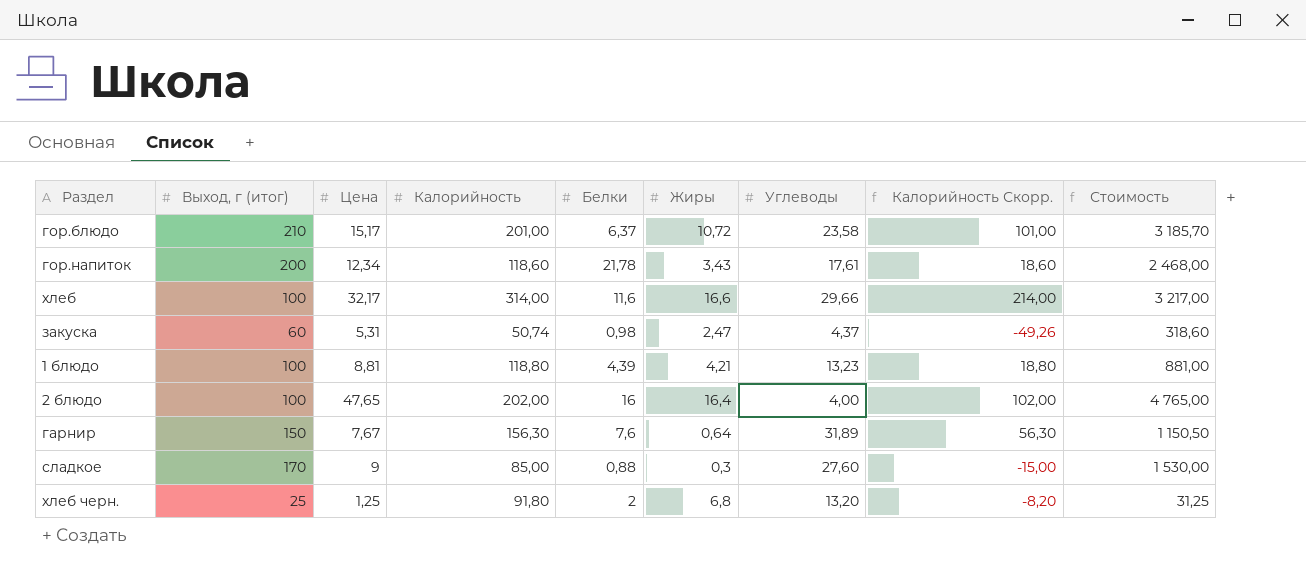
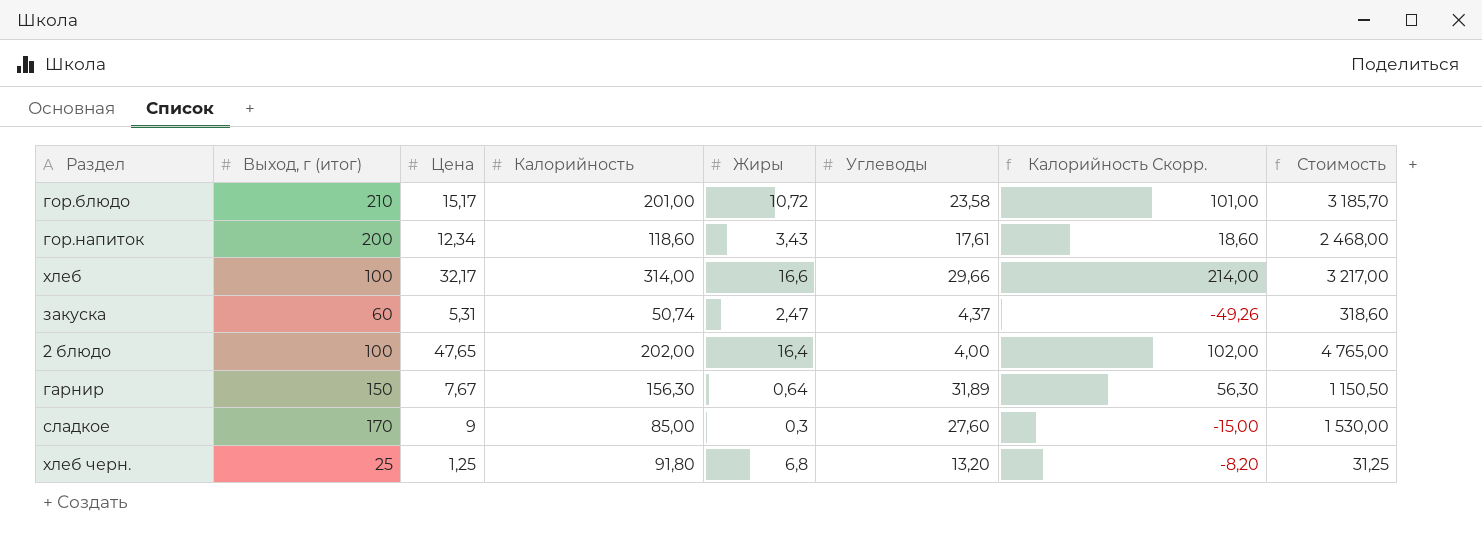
column Белки | position: 5 -> none
row 1 блюдо: 100 | 8,81 | 118,80 | 4,39 | 4,21 | 13,23 | 18,80 | 881,00 -> none

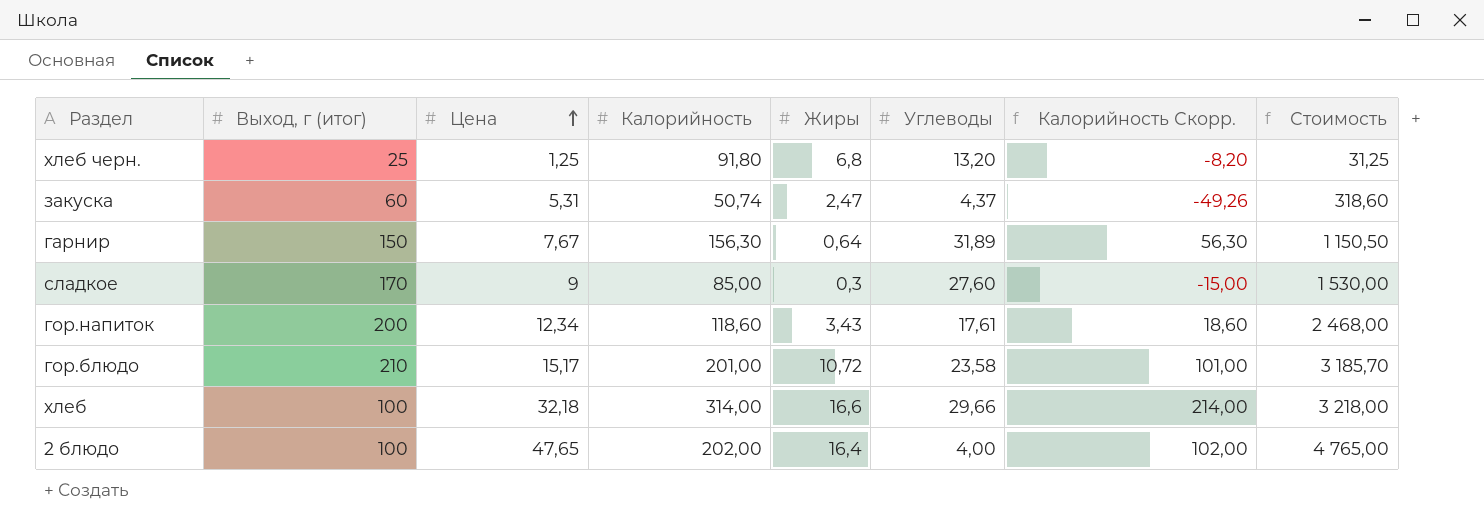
row order: none -> Цена ascending
хлеб | Цена: 32,17 -> 32,18
хлеб | Стоимость: 3 217,00 -> 3 218,00

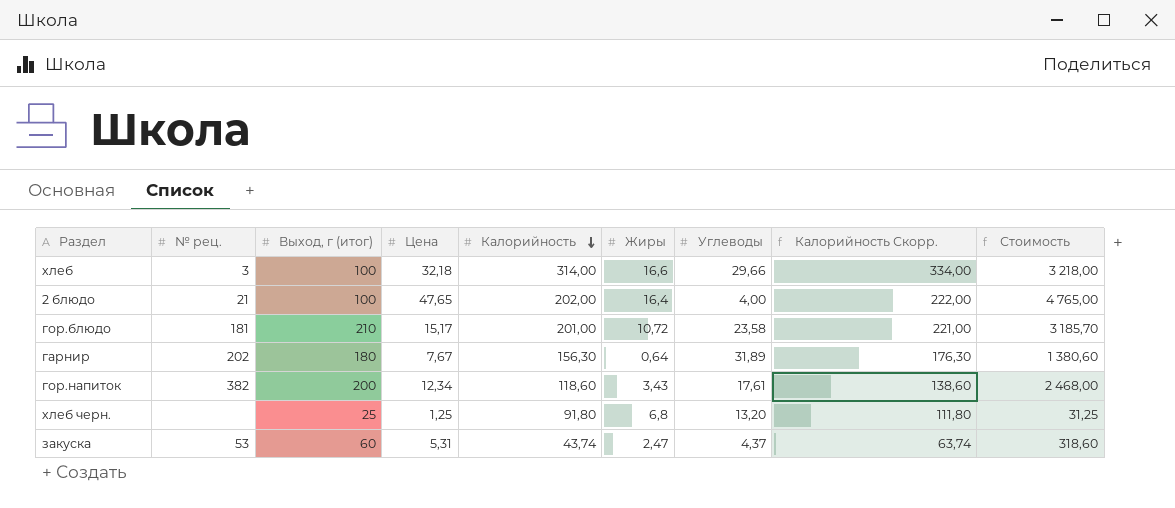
row order: Цена ascending -> Калорийность descending
column № рец. | position: none -> 2
column Калорийность Скорр. | formula: [Калорийность] - 100 -> [Калорийность] + 20
row сладкое: 170 | 9 | 85,00 | 0,3 | 27,60 | -15,00 | 1 530,00 -> none
гарнир | Выход, г (итог): 150 -> 180
гарнир | Стоимость: 1 150,50 -> 1 380,60
закуска | Калорийность: 50,74 -> 43,74

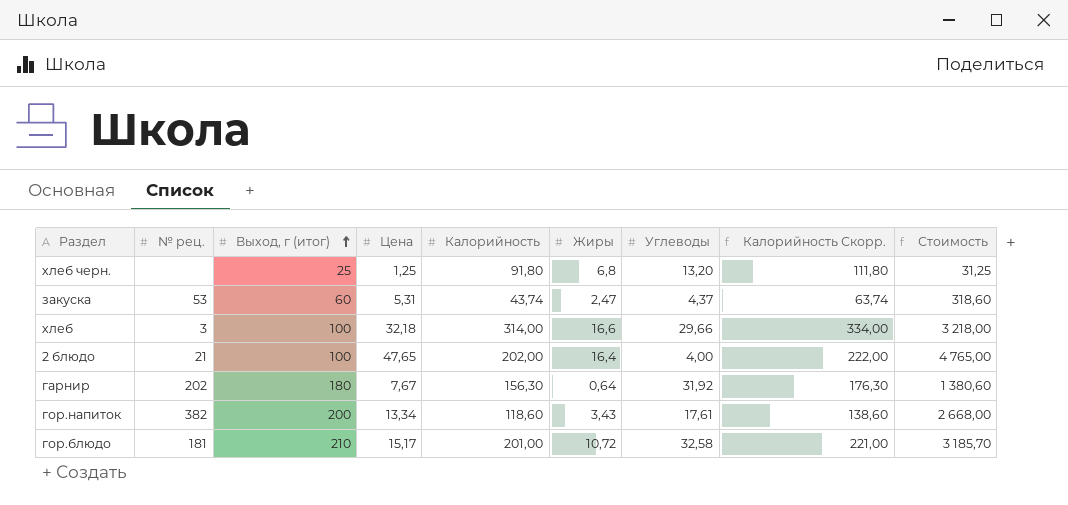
row order: Калорийность descending -> Выход, г (итог) ascending
гарнир | Углеводы: 31,89 -> 31,92
гор.напиток | Цена: 12,34 -> 13,34
гор.напиток | Стоимость: 2 468,00 -> 2 668,00
гор.блюдо | Углеводы: 23,58 -> 32,58

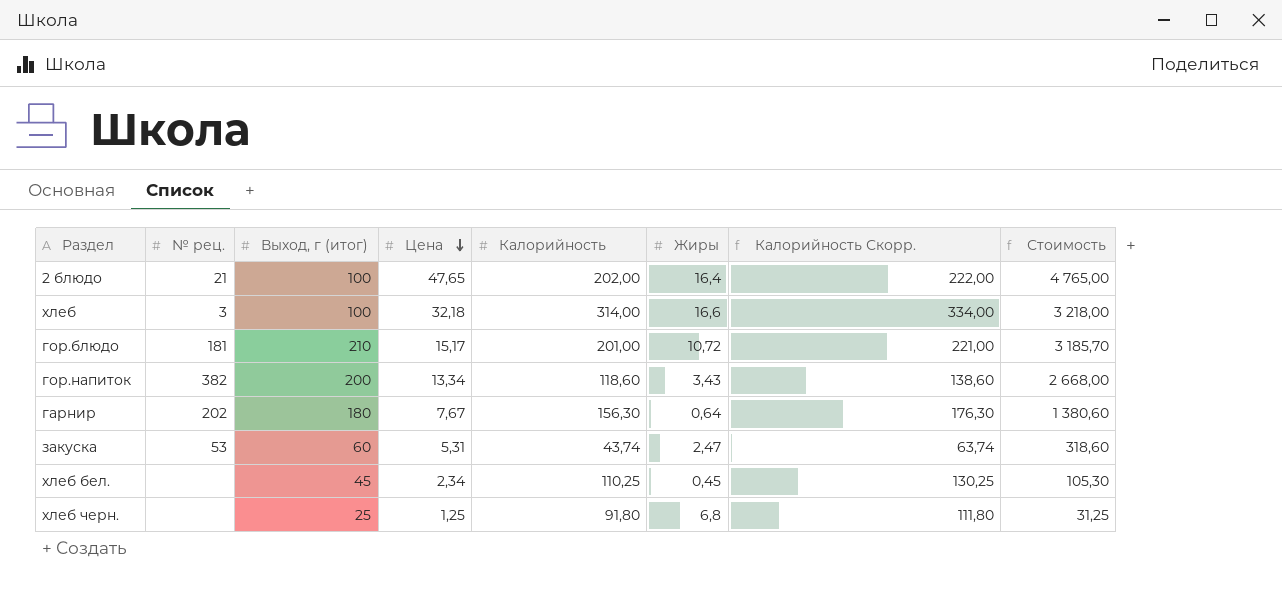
row order: Выход, г (итог) ascending -> Цена descending
column Углеводы | position: 7 -> none
row хлеб бел.: none -> none | 45 | 2,34 | 110,25 | 0,45 | 130,25 | 105,30

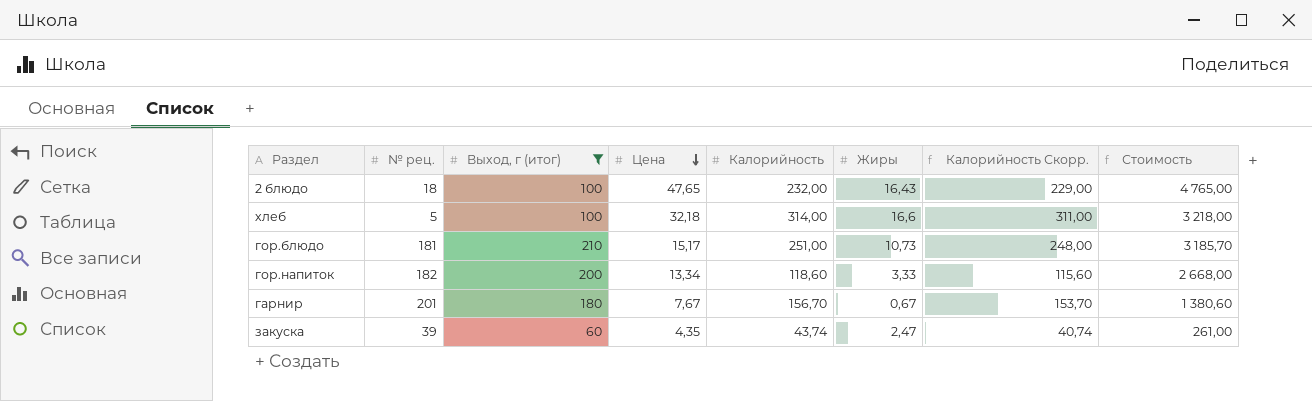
filter: none -> Выход, г (итог) >= 60
column Калорийность Скорр. | formula: [Калорийность] + 20 -> [Калорийность] - 3
2 блюдо | № рец.: 21 -> 18
2 блюдо | Калорийность: 202,00 -> 232,00
2 блюдо | Жиры: 16,4 -> 16,43
хлеб | № рец.: 3 -> 5
гор.блюдо | Калорийность: 201,00 -> 251,00
гор.блюдо | Жиры: 10,72 -> 10,73
гор.напиток | № рец.: 382 -> 182
гор.напиток | Жиры: 3,43 -> 3,33
гарнир | № рец.: 202 -> 201
гарнир | Калорийность: 156,30 -> 156,70
гарнир | Жиры: 0,64 -> 0,67
закуска | № рец.: 53 -> 39
закуска | Цена: 5,31 -> 4,35
закуска | Стоимость: 318,60 -> 261,00

